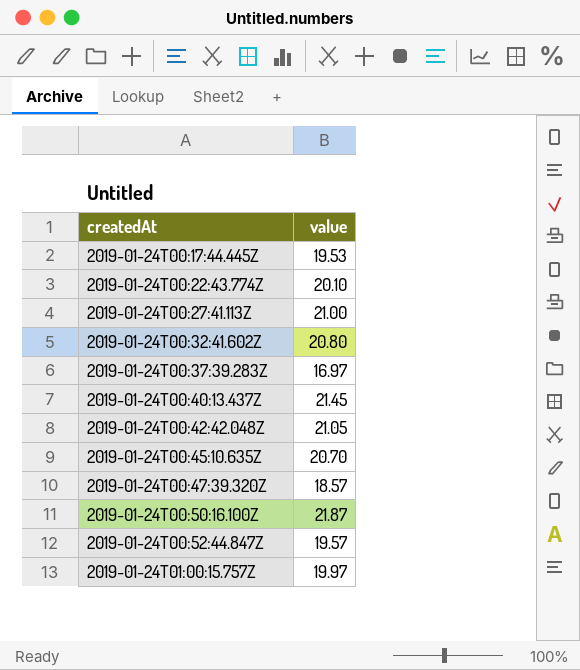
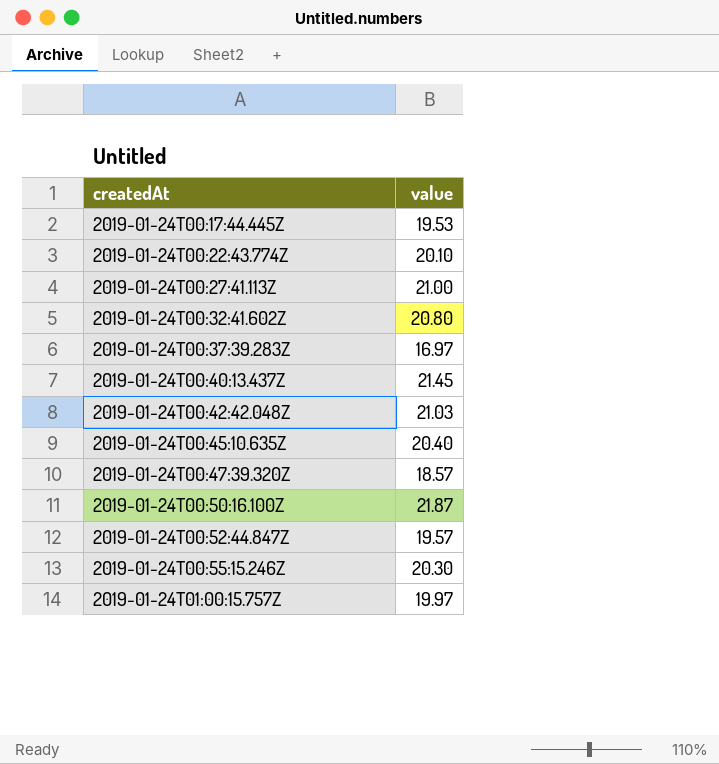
2019-01-24T00:42:42.048Z | value: 21.05 -> 21.03
2019-01-24T00:45:10.635Z | value: 20.70 -> 20.40
row 2019-01-24T00:55:15.246Z: none -> 20.30

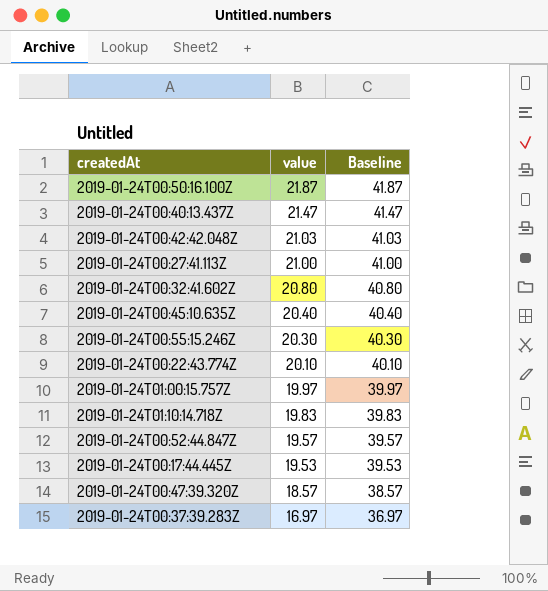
row order: createdAt ascending -> value descending
column Baseline | formula: none -> [value] + 20
2019-01-24T00:40:13.437Z | value: 21.45 -> 21.47
row 2019-01-24T01:10:14.718Z: none -> 19.83 | 39.83

